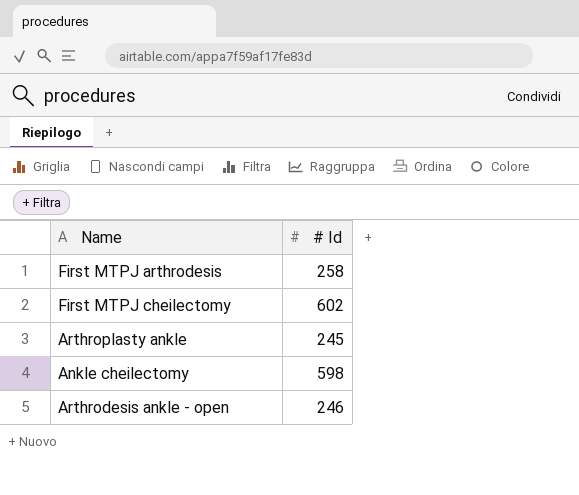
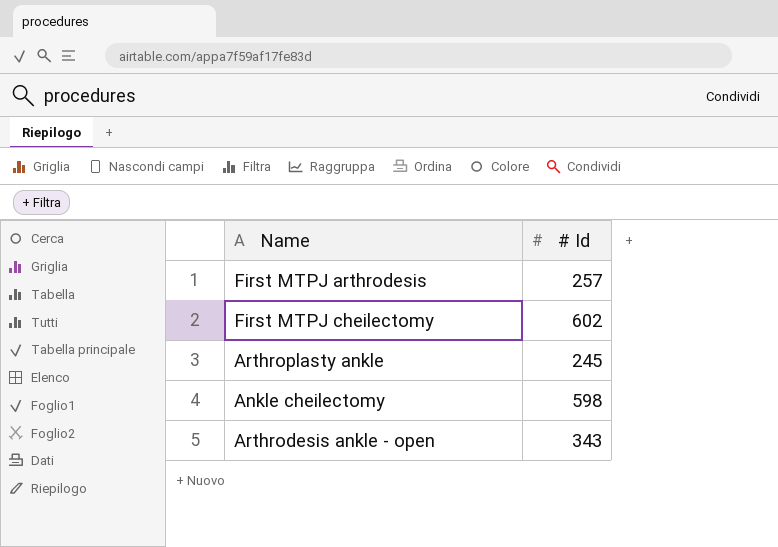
First MTPJ arthrodesis | # Id: 258 -> 257
Arthrodesis ankle - open | # Id: 246 -> 343

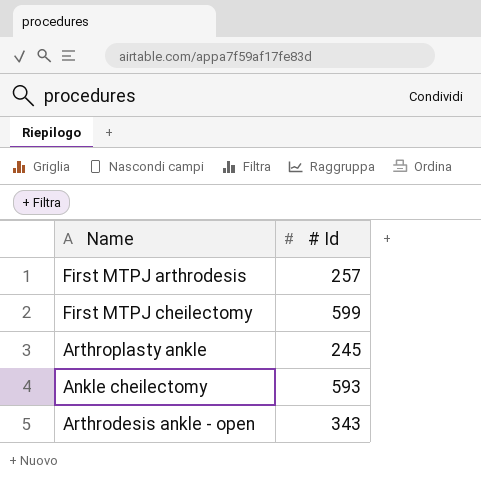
First MTPJ cheilectomy | # Id: 602 -> 599
Ankle cheilectomy | # Id: 598 -> 593

